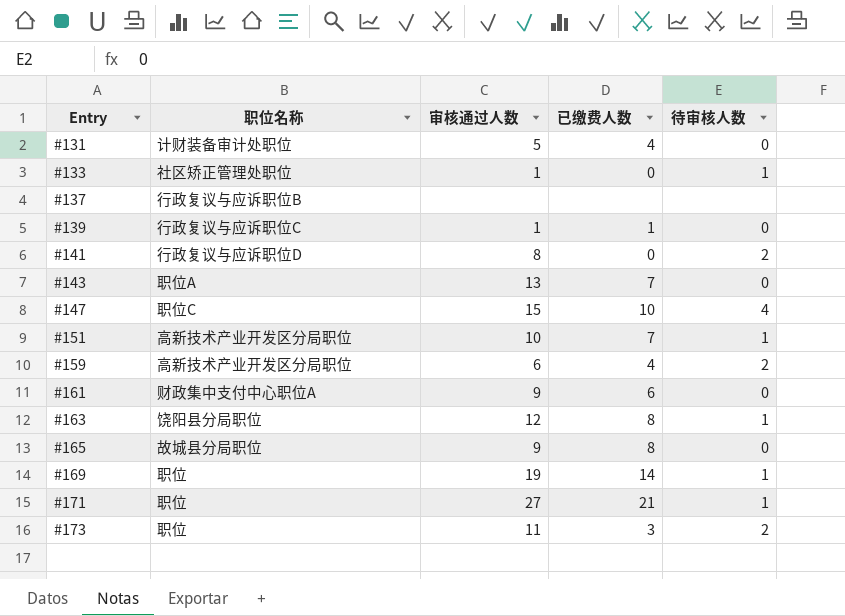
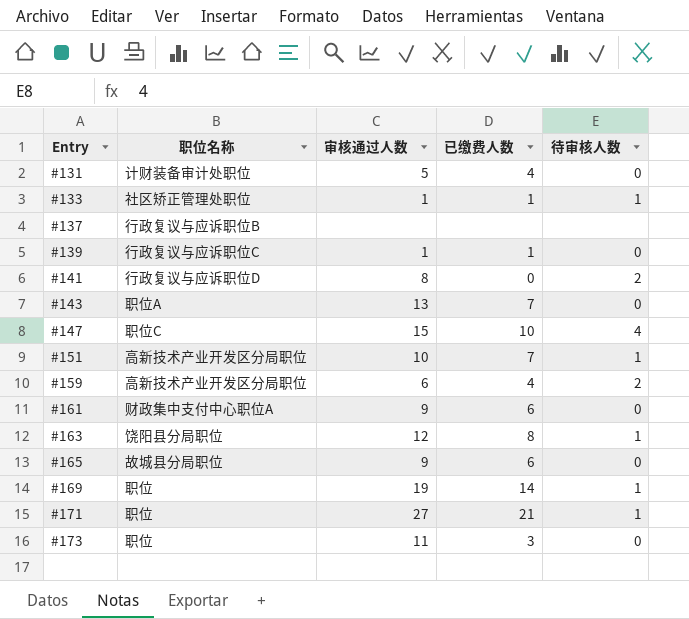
#133 | 已缴费人数: 0 -> 1
#165 | 已缴费人数: 8 -> 6
#173 | 待审核人数: 2 -> 0

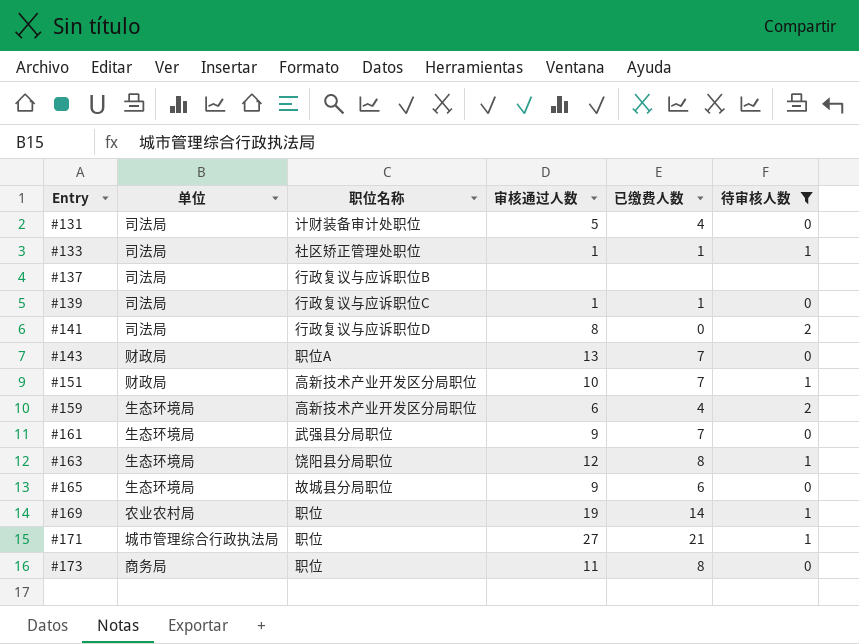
filter: none -> 待审核人数 != 4
column 单位 | position: none -> 2
#161 | 职位名称: 财政集中支付中心职位A -> 武强县分局职位
#161 | 已缴费人数: 6 -> 7
#173 | 已缴费人数: 3 -> 8

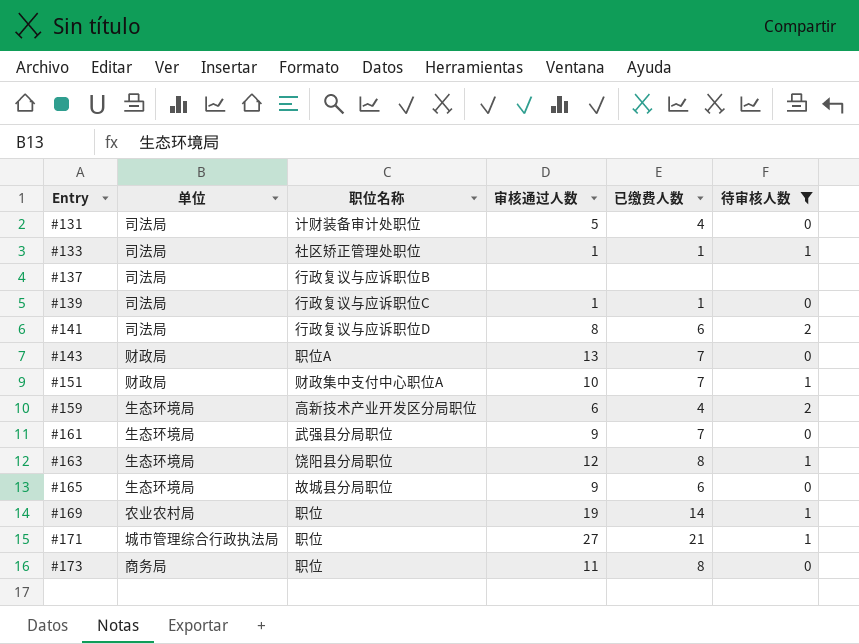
#141 | 已缴费人数: 0 -> 6
#151 | 职位名称: 高新技术产业开发区分局职位 -> 财政集中支付中心职位A

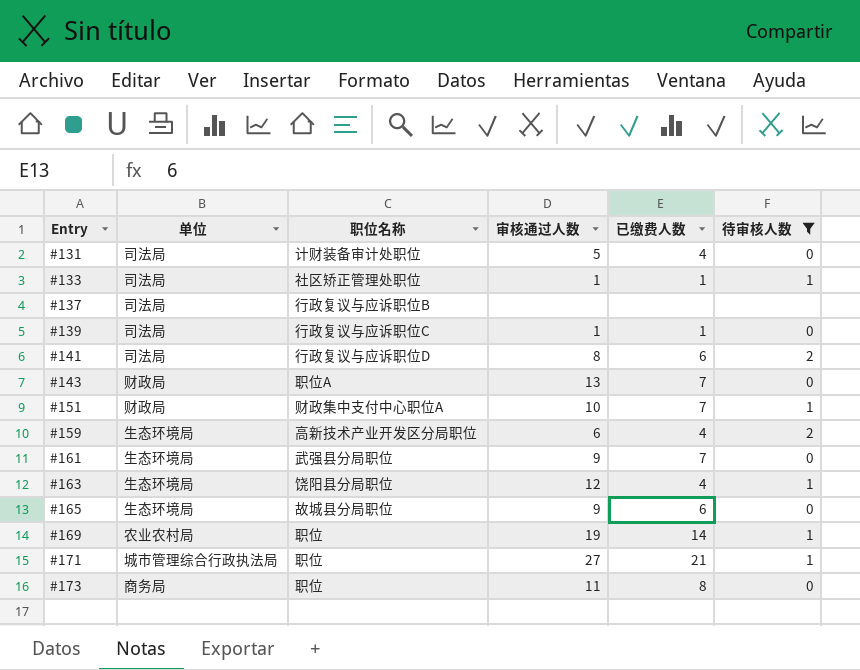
#163 | 已缴费人数: 8 -> 4

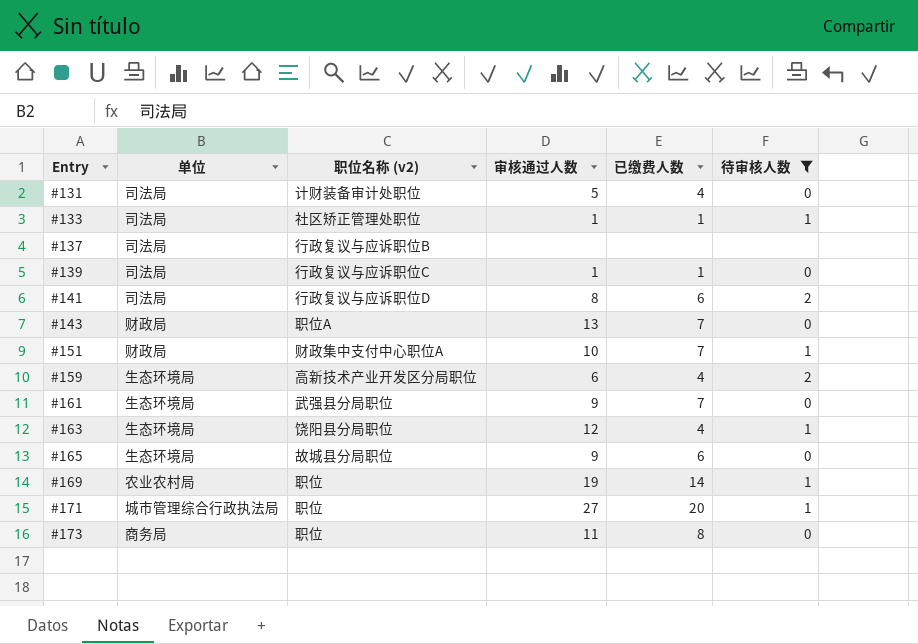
column name: 职位名称 -> 职位名称 (v2)
#171 | 已缴费人数: 21 -> 20

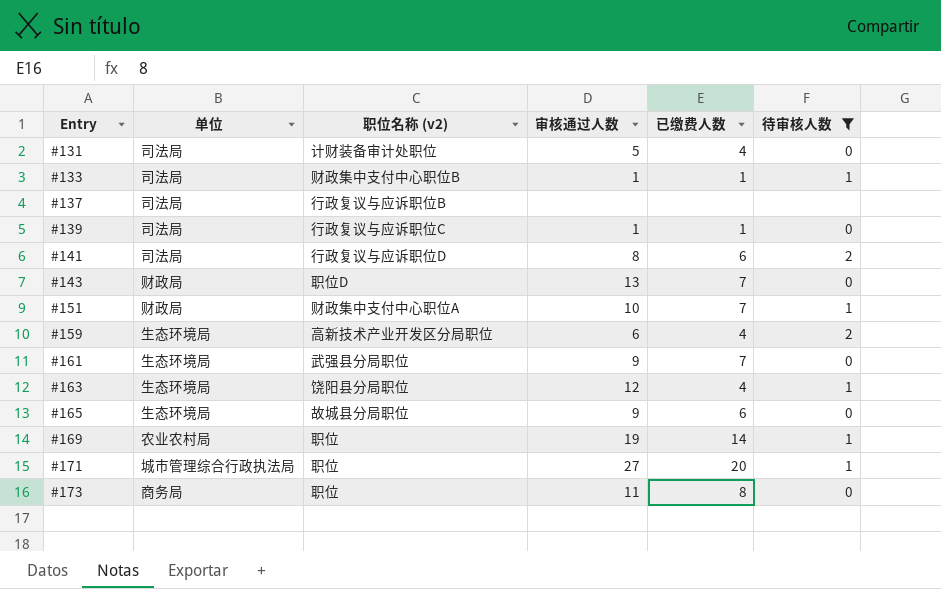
#133 | 职位名称 (v2): 社区矫正管理处职位 -> 财政集中支付中心职位B
#143 | 职位名称 (v2): 职位A -> 职位D

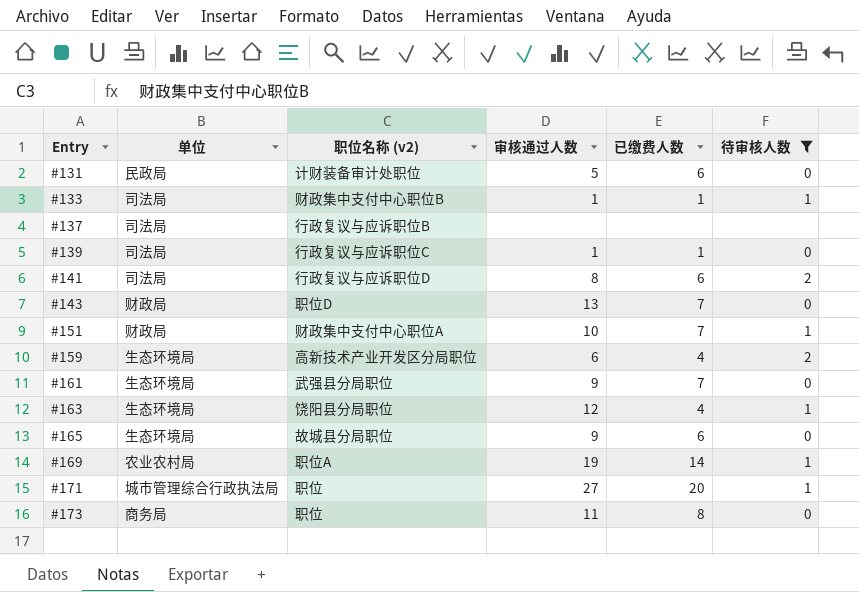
#131 | 单位: 司法局 -> 民政局
#131 | 已缴费人数: 4 -> 6
#169 | 职位名称 (v2): 职位 -> 职位A

